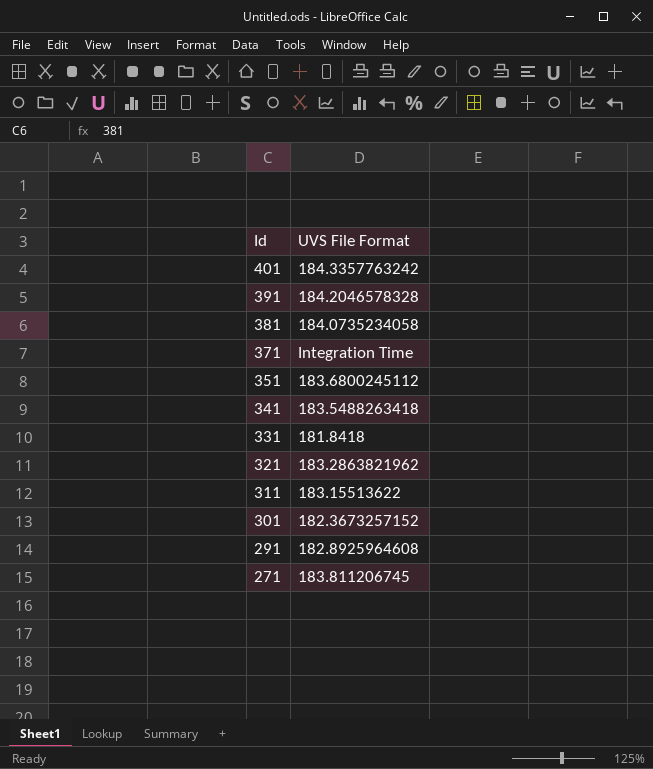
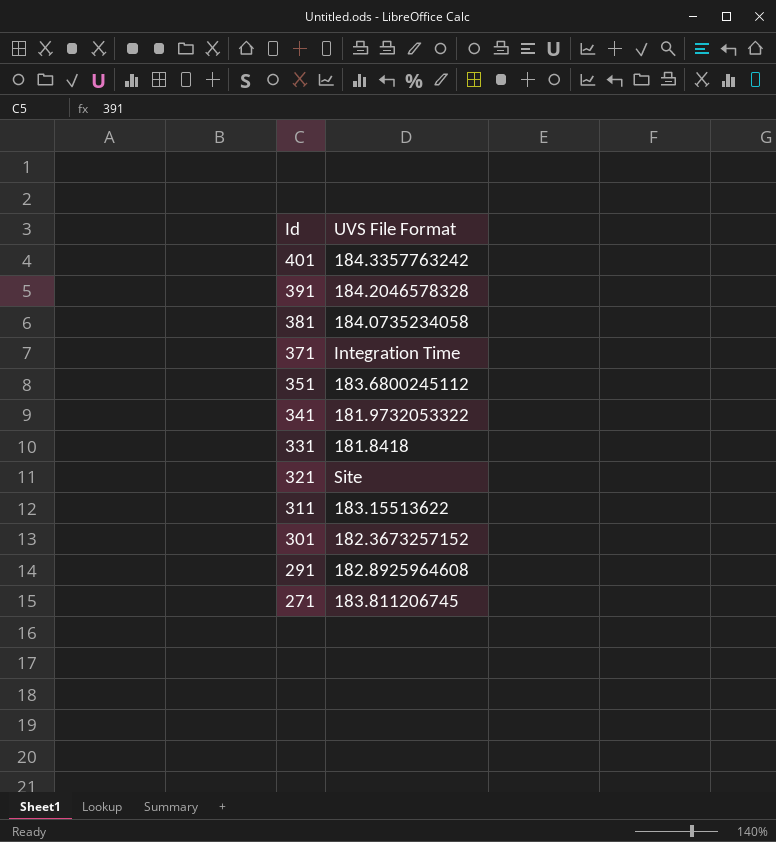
341 | UVS File Format: 183.5488263418 -> 181.9732053322
321 | UVS File Format: 183.2863821962 -> Site

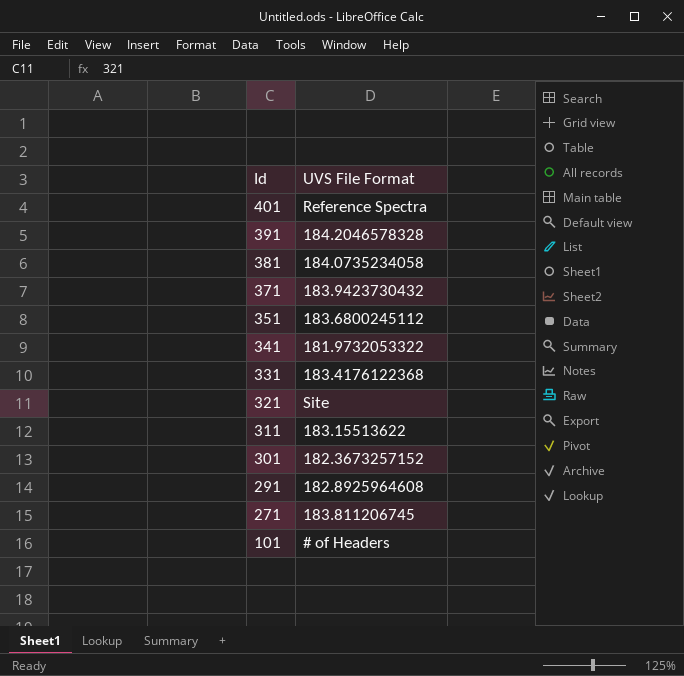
401 | UVS File Format: 184.3357763242 -> Reference Spectra
371 | UVS File Format: Integration Time -> 183.9423730432
331 | UVS File Format: 181.8418 -> 183.4176122368
row 101: none -> # of Headers

